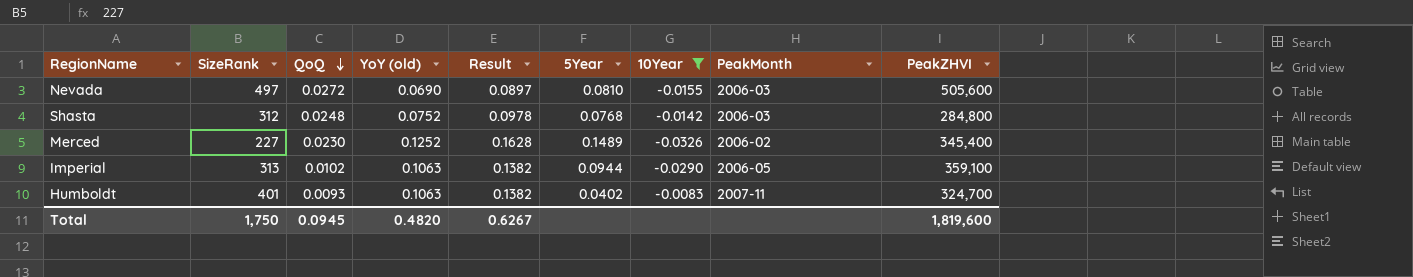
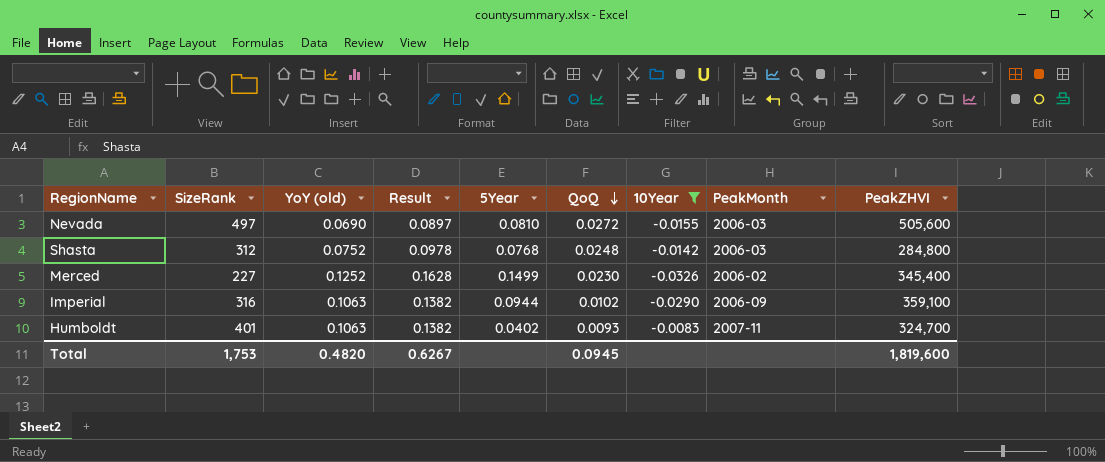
column QoQ | position: 3 -> 6
Merced | 5Year: 0.1489 -> 0.1499
Imperial | SizeRank: 313 -> 316
Imperial | PeakMonth: 2006-05 -> 2006-09
Total | SizeRank: 1,750 -> 1,753

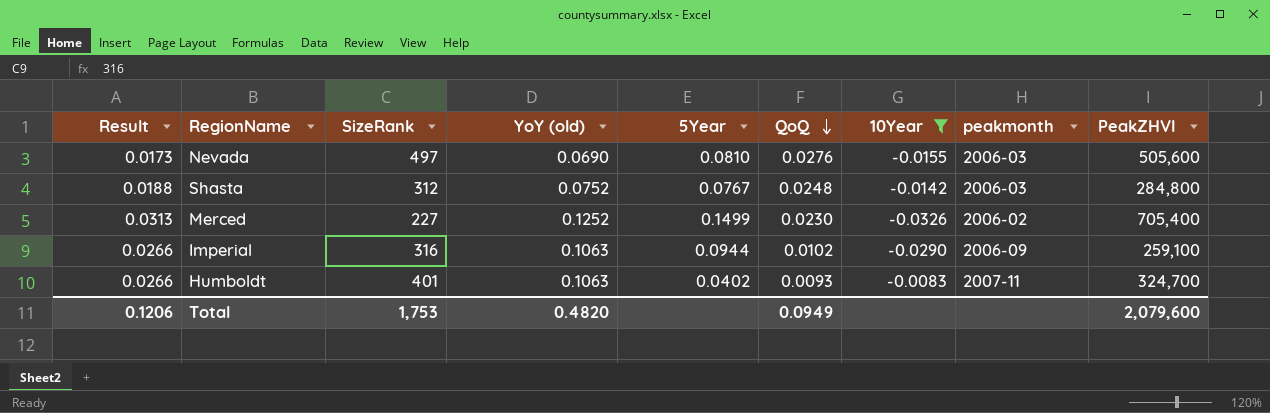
column Result | formula: [YoY (old)] * 1.3 -> [YoY (old)] * 0.25
column Result | position: 4 -> 1
column name: PeakMonth -> peakmonth
Nevada | QoQ: 0.0272 -> 0.0276
Shasta | 5Year: 0.0768 -> 0.0767
Merced | PeakZHVI: 345,400 -> 705,400
Imperial | PeakZHVI: 359,100 -> 259,100
Total | Result: 0.6267 -> 0.1206
Total | QoQ: 0.0945 -> 0.0949
Total | PeakZHVI: 1,819,600 -> 2,079,600

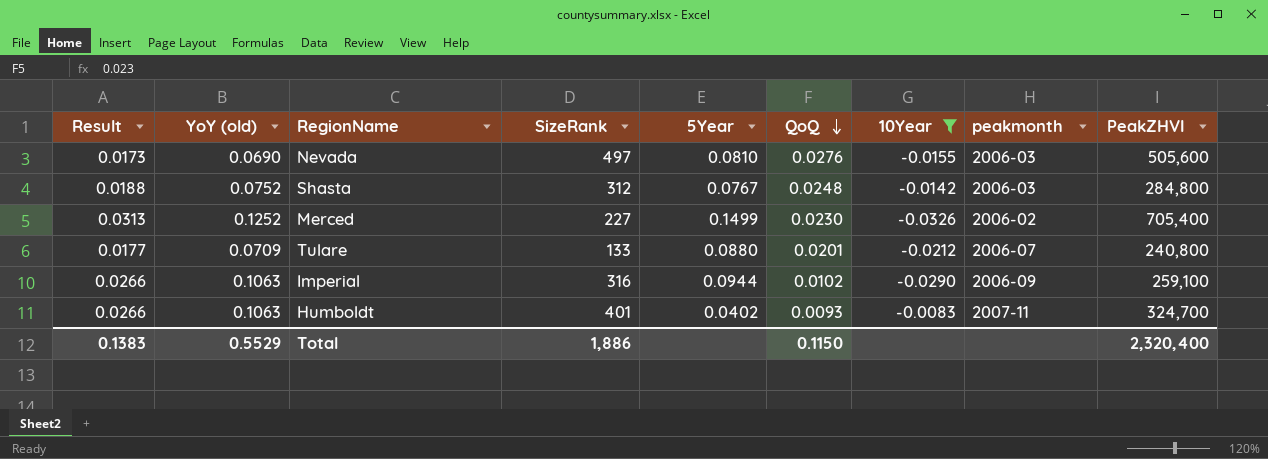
column YoY (old) | position: 4 -> 2
row Tulare: none -> 0.0177 | 0.0709 | 133 | 0.0880 | 0.0201 | -0.0212 | 2006-07 | 240,800
Total | Result: 0.1206 -> 0.1383
Total | YoY (old): 0.4820 -> 0.5529
Total | SizeRank: 1,753 -> 1,886
Total | QoQ: 0.0949 -> 0.1150
Total | PeakZHVI: 2,079,600 -> 2,320,400

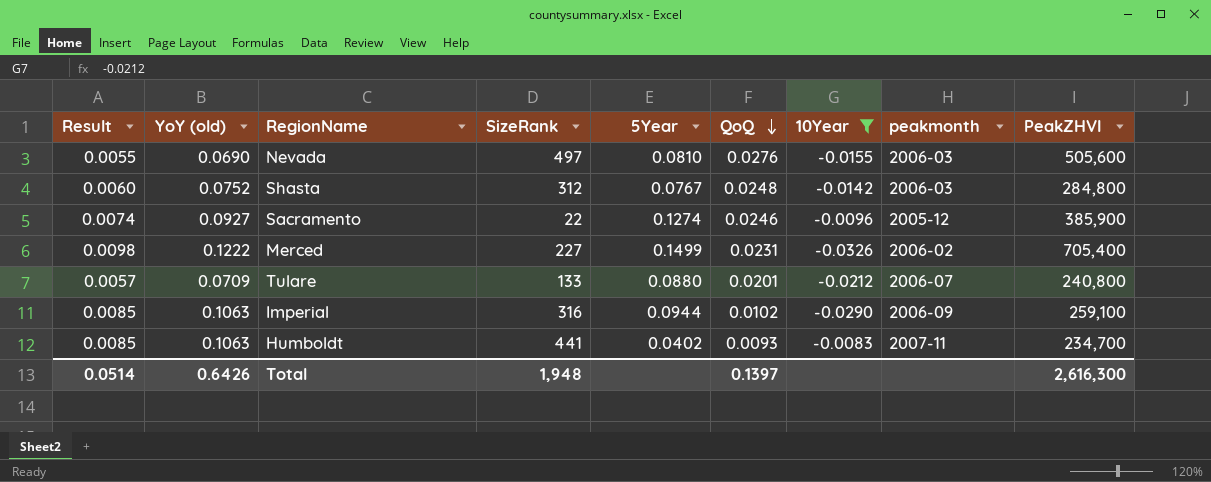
column Result | formula: [YoY (old)] * 0.25 -> [YoY (old)] * 0.08
row Sacramento: none -> 0.0074 | 0.0927 | 22 | 0.1274 | 0.0246 | -0.0096 | 2005-12 | 385,900
Merced | YoY (old): 0.1252 -> 0.1222
Merced | QoQ: 0.0230 -> 0.0231
Humboldt | SizeRank: 401 -> 441
Humboldt | PeakZHVI: 324,700 -> 234,700
Total | Result: 0.1383 -> 0.0514
Total | YoY (old): 0.5529 -> 0.6426
Total | SizeRank: 1,886 -> 1,948
Total | QoQ: 0.1150 -> 0.1397
Total | PeakZHVI: 2,320,400 -> 2,616,300

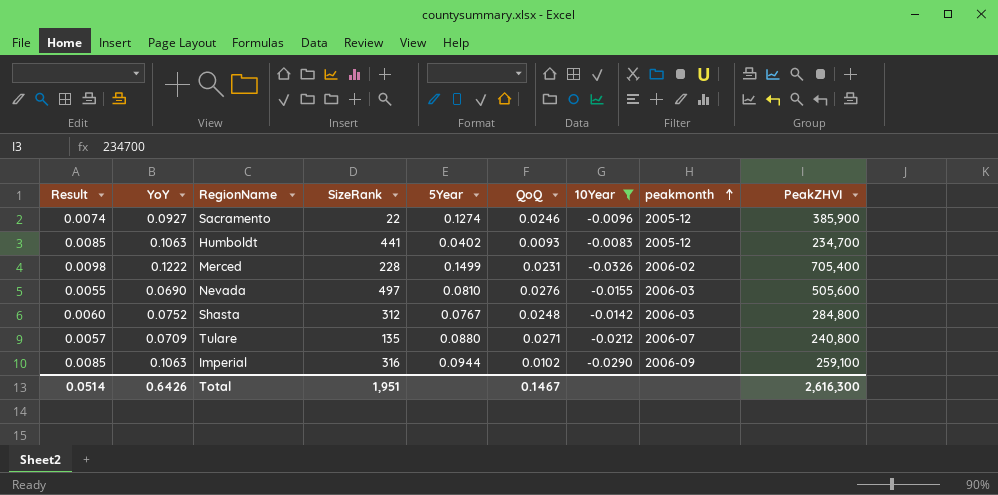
row order: QoQ descending -> peakmonth ascending
column name: YoY (old) -> YoY
Humboldt | peakmonth: 2007-11 -> 2005-12
Merced | SizeRank: 227 -> 228
Tulare | SizeRank: 133 -> 135
Tulare | QoQ: 0.0201 -> 0.0271
Total | SizeRank: 1,948 -> 1,951
Total | QoQ: 0.1397 -> 0.1467

